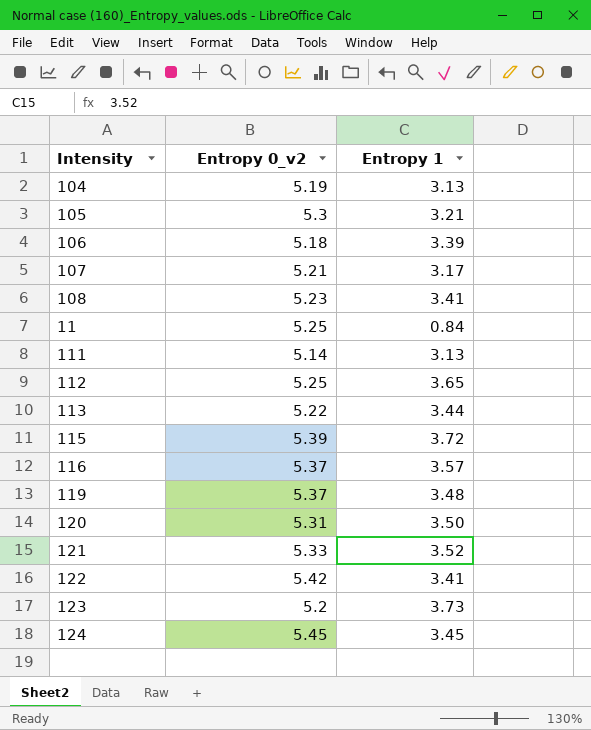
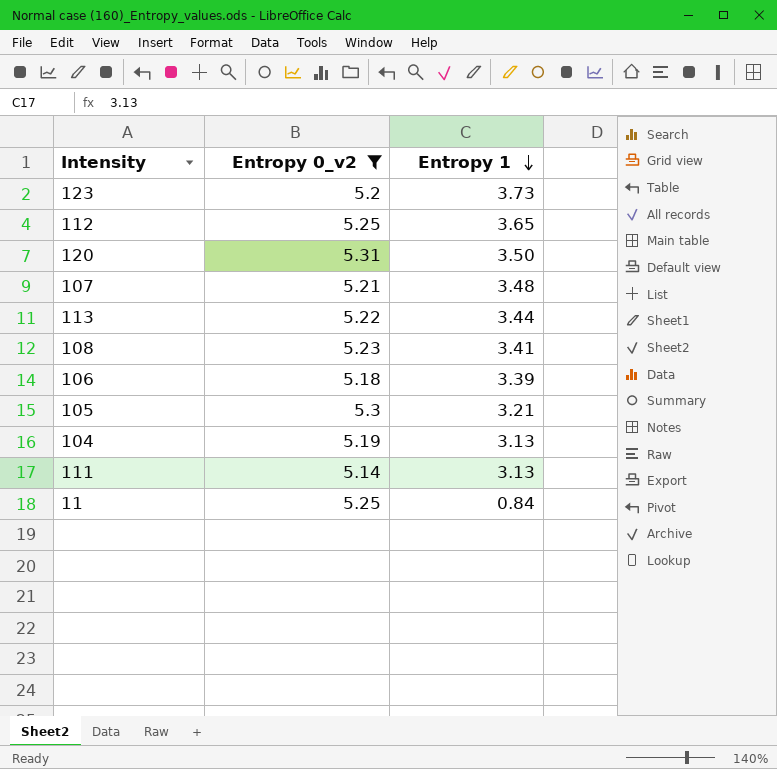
filter: none -> Entropy 0_v2 <= 5.31
row order: none -> Entropy 1 descending
107 | Entropy 1: 3.17 -> 3.48

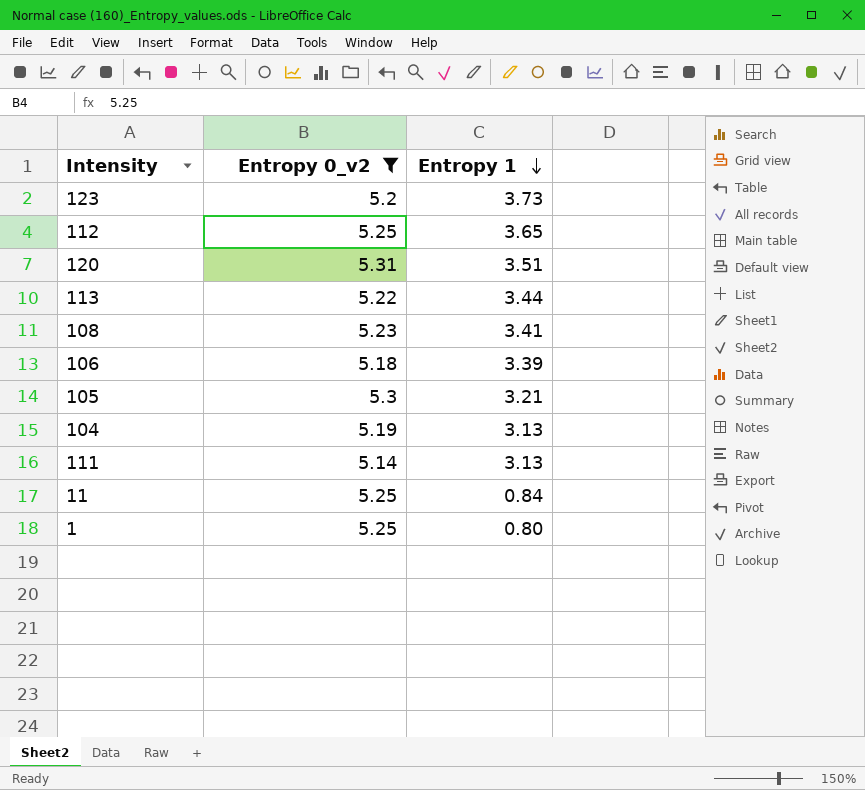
row 107: 5.21 | 3.48 -> none
120 | Entropy 1: 3.50 -> 3.51
row 1: none -> 5.25 | 0.80

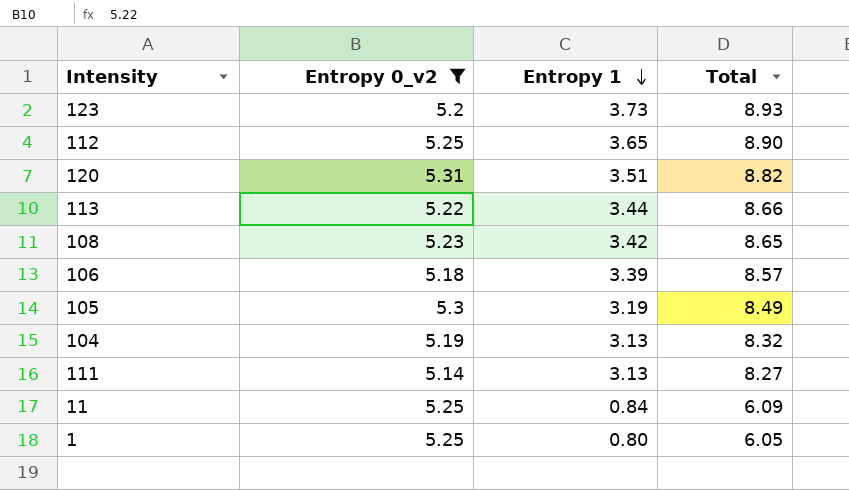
column Total | formula: none -> [Entropy 0_v2] + [Entropy 1]
108 | Entropy 1: 3.41 -> 3.42
105 | Entropy 1: 3.21 -> 3.19

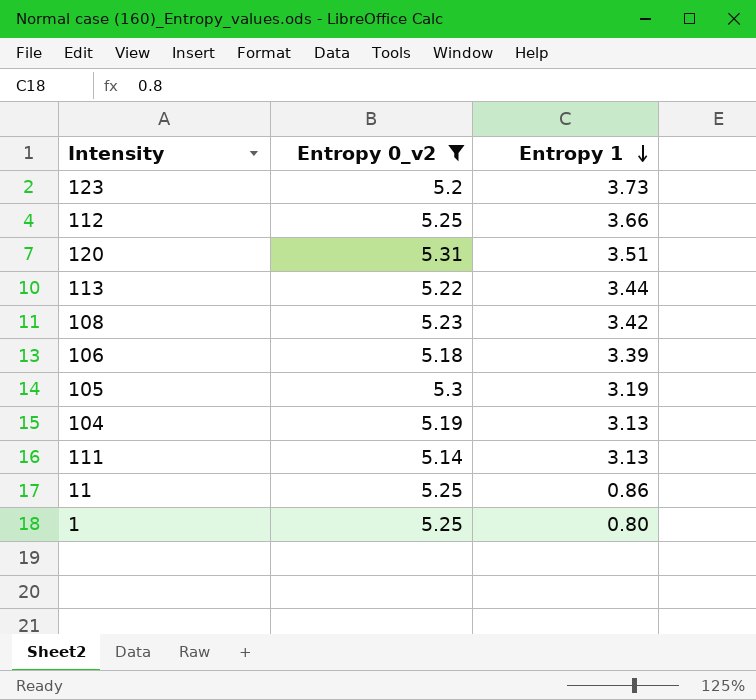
column Total | formula: [Entropy 0_v2] + [Entropy 1] -> none
112 | Entropy 1: 3.65 -> 3.66
11 | Entropy 1: 0.84 -> 0.86

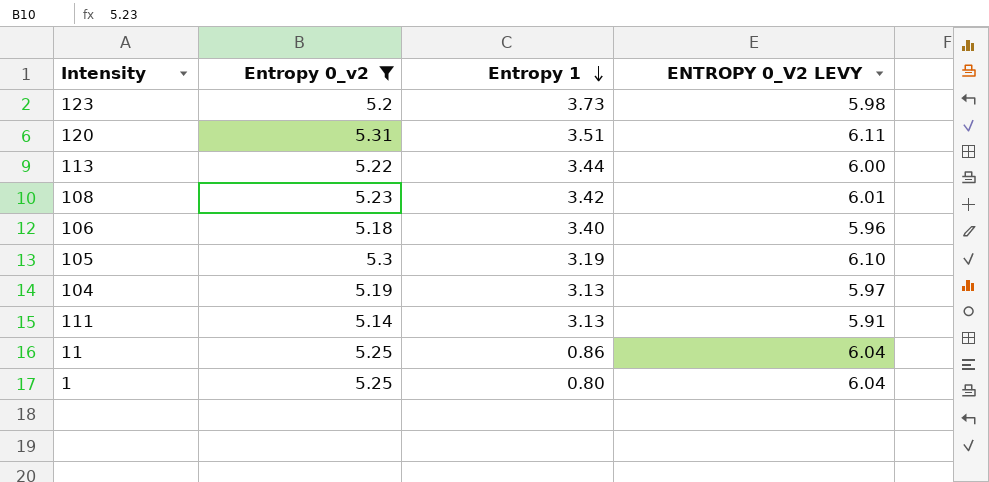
column ENTROPY 0_V2 LEVY | formula: none -> [Entropy 0_v2] * 1.15
row 112: 5.25 | 3.66 -> none
106 | Entropy 1: 3.39 -> 3.40

